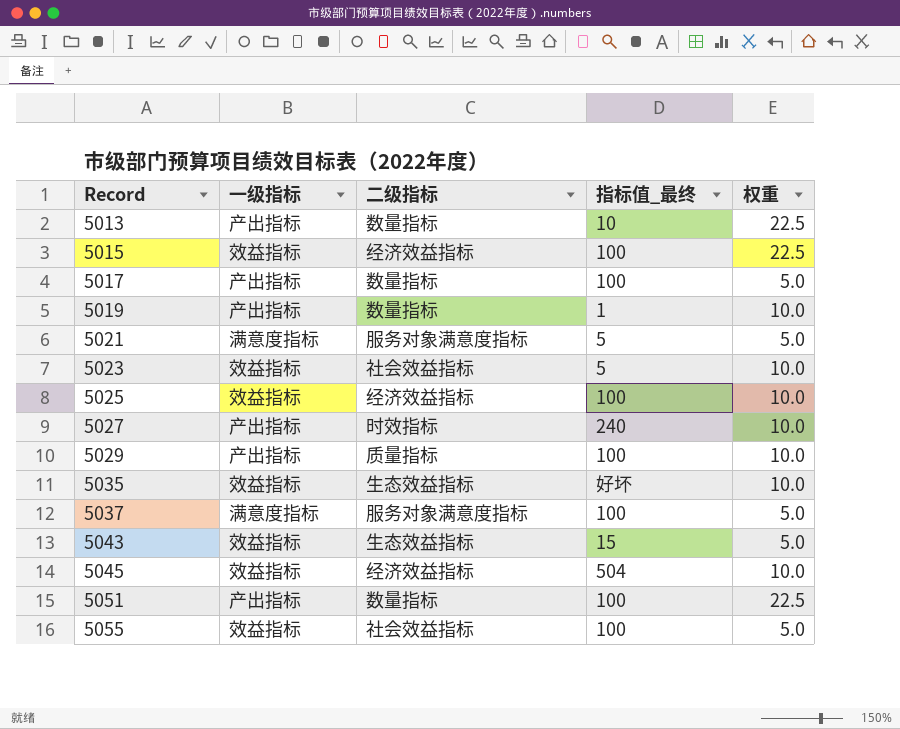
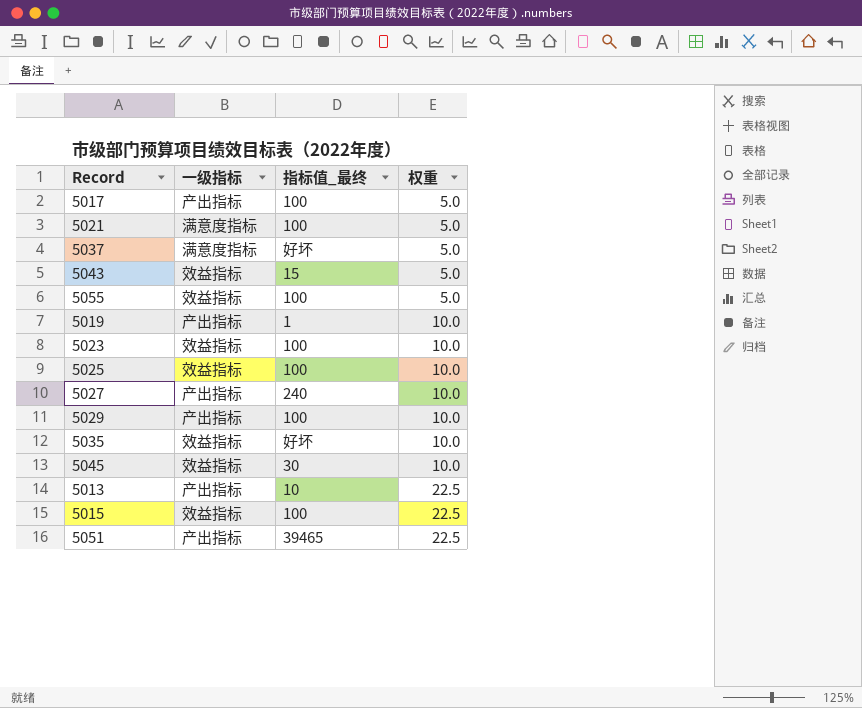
row order: Record ascending -> 权重 ascending
column 二级指标 | position: 3 -> none
5021 | 指标值_最终: 5 -> 100
5037 | 指标值_最终: 100 -> 好坏
5023 | 指标值_最终: 5 -> 100
5045 | 指标值_最终: 504 -> 30
5051 | 指标值_最终: 100 -> 39465

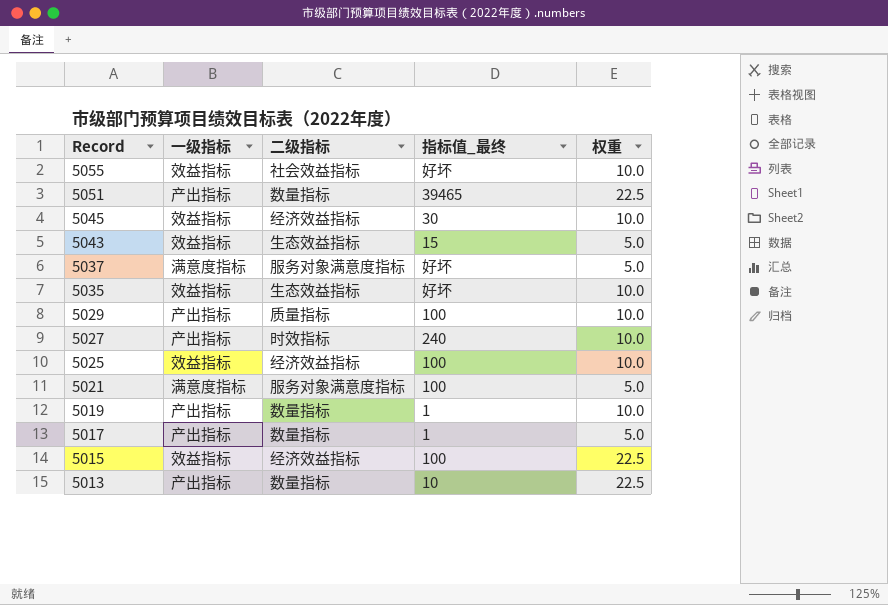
row order: 权重 ascending -> Record descending
column 二级指标 | position: none -> 3
row 5023: 效益指标 | 100 | 10.0 -> none
5055 | 指标值_最终: 100 -> 好坏
5055 | 权重: 5.0 -> 10.0
5017 | 指标值_最终: 100 -> 1

